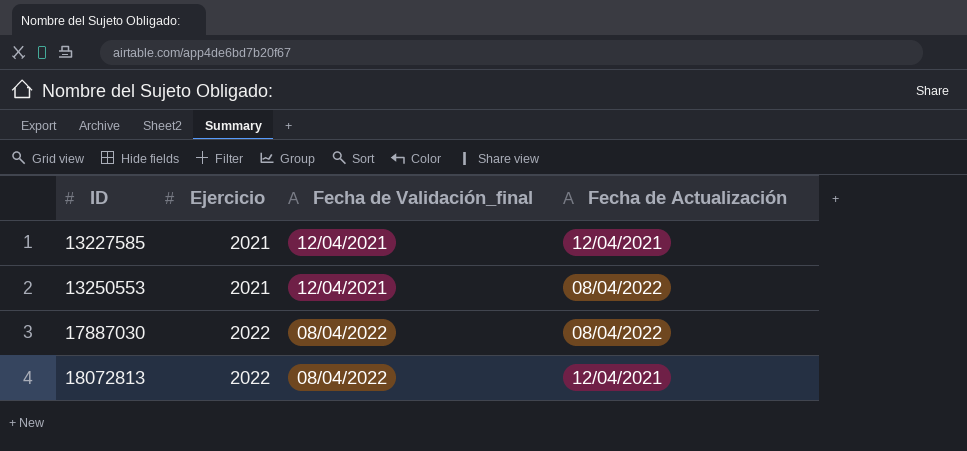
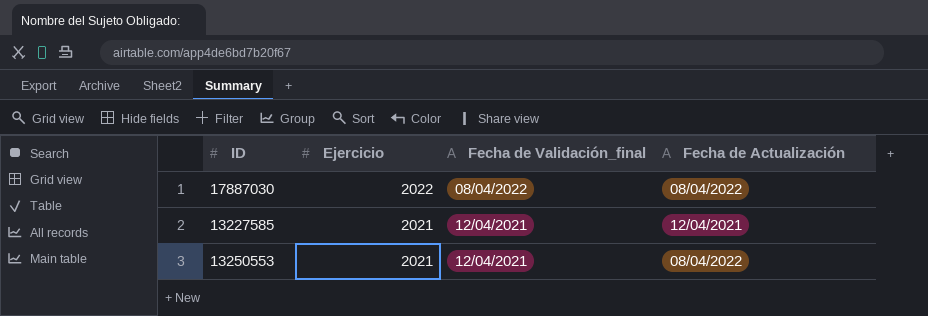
row order: ID ascending -> Ejercicio descending
row 18072813: 2022 | 08/04/2022 | 12/04/2021 -> none

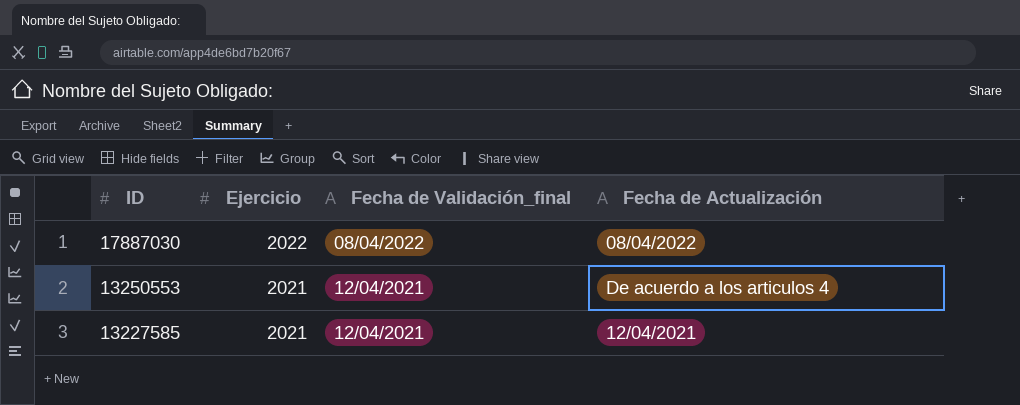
row order: Ejercicio descending -> ID descending
13250553 | Fecha de Actualización: 08/04/2022 -> De acuerdo a los articulos 4

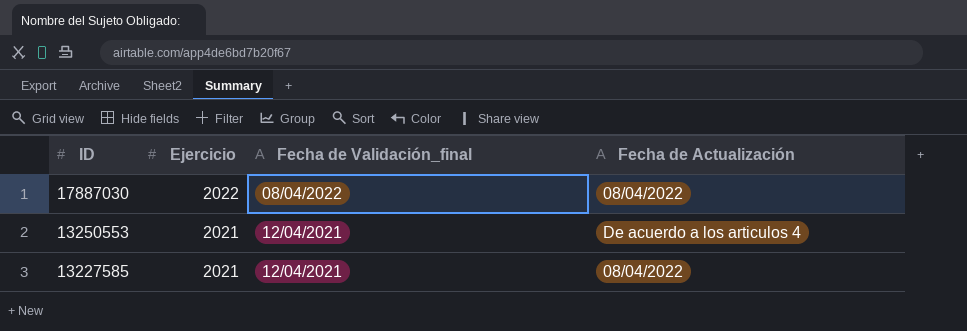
13227585 | Fecha de Actualización: 12/04/2021 -> 08/04/2022

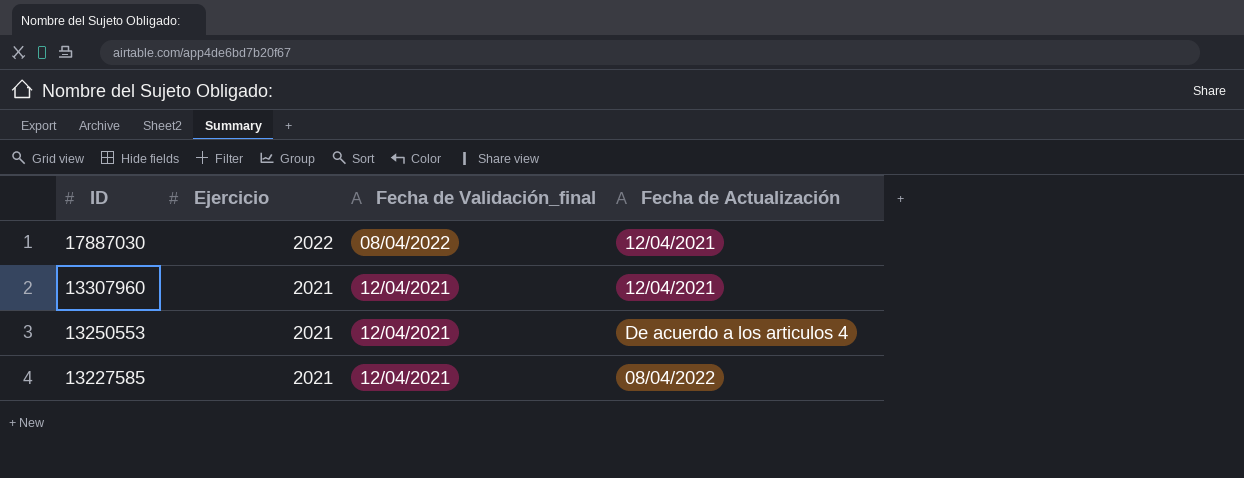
17887030 | Fecha de Actualización: 08/04/2022 -> 12/04/2021
row 13307960: none -> 2021 | 12/04/2021 | 12/04/2021

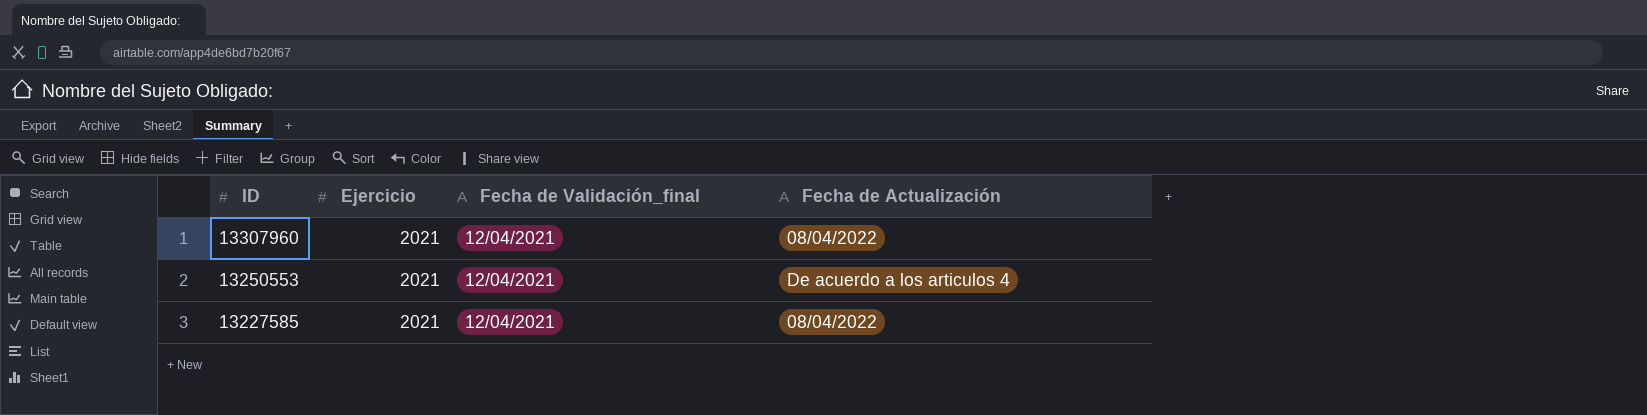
row 17887030: 2022 | 08/04/2022 | 12/04/2021 -> none
13307960 | Fecha de Actualización: 12/04/2021 -> 08/04/2022

